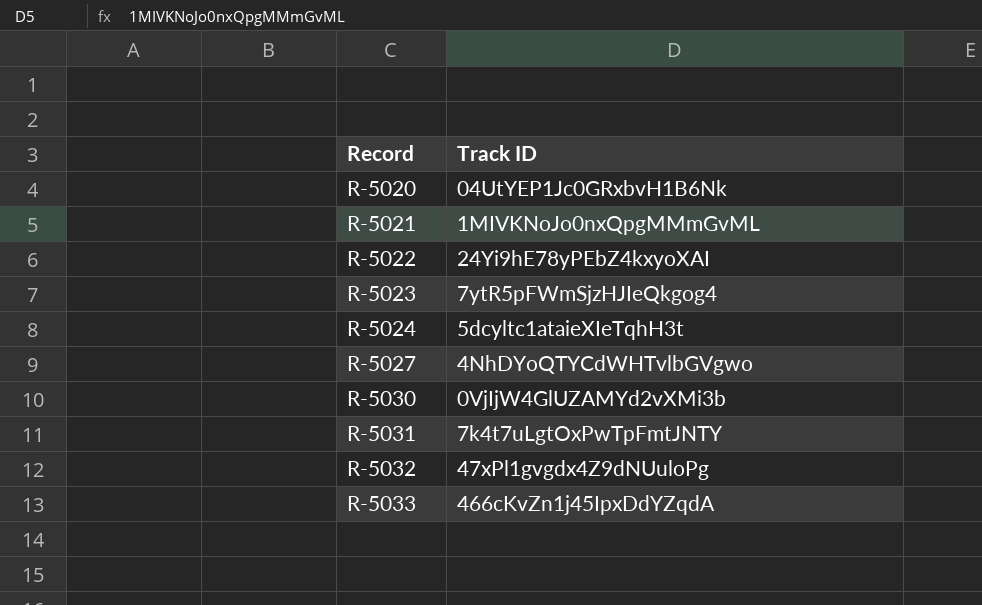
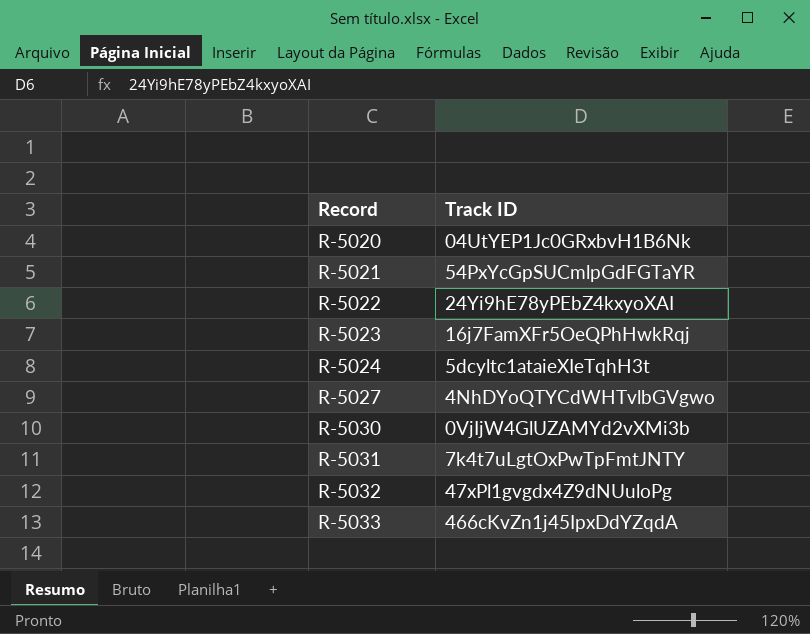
R-5021 | Track ID: 1MIVKNoJo0nxQpgMMmGvML -> 54PxYcGpSUCmlpGdFGTaYR
R-5023 | Track ID: 7ytR5pFWmSjzHJIeQkgog4 -> 16j7FamXFr5OeQPhHwkRqj

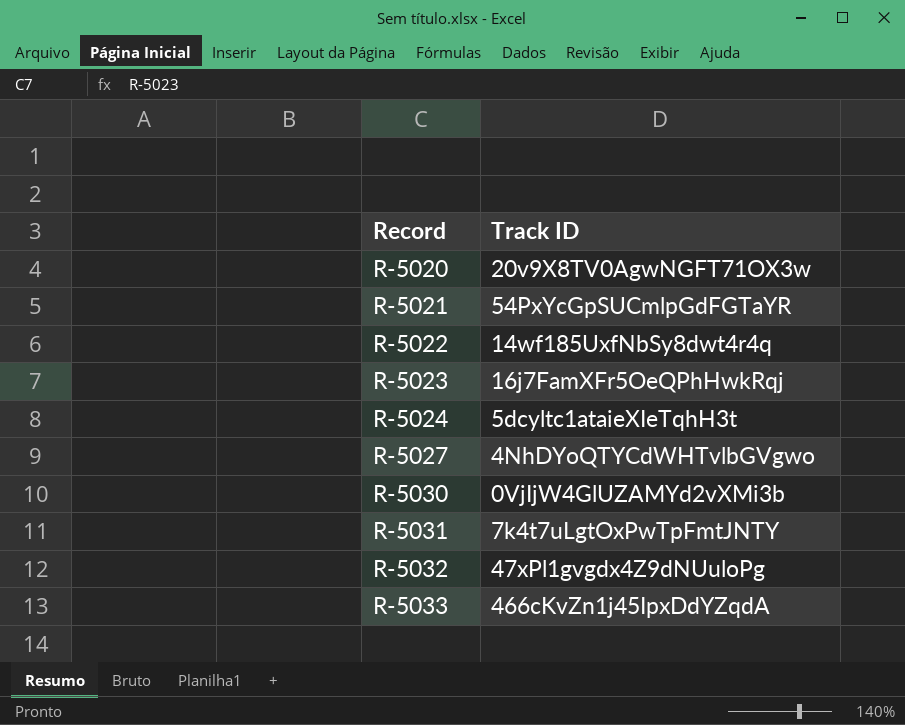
R-5020 | Track ID: 04UtYEP1Jc0GRxbvH1B6Nk -> 20v9X8TV0AgwNGFT71OX3w
R-5022 | Track ID: 24Yi9hE78yPEbZ4kxyoXAI -> 14wf185UxfNbSy8dwt4r4q

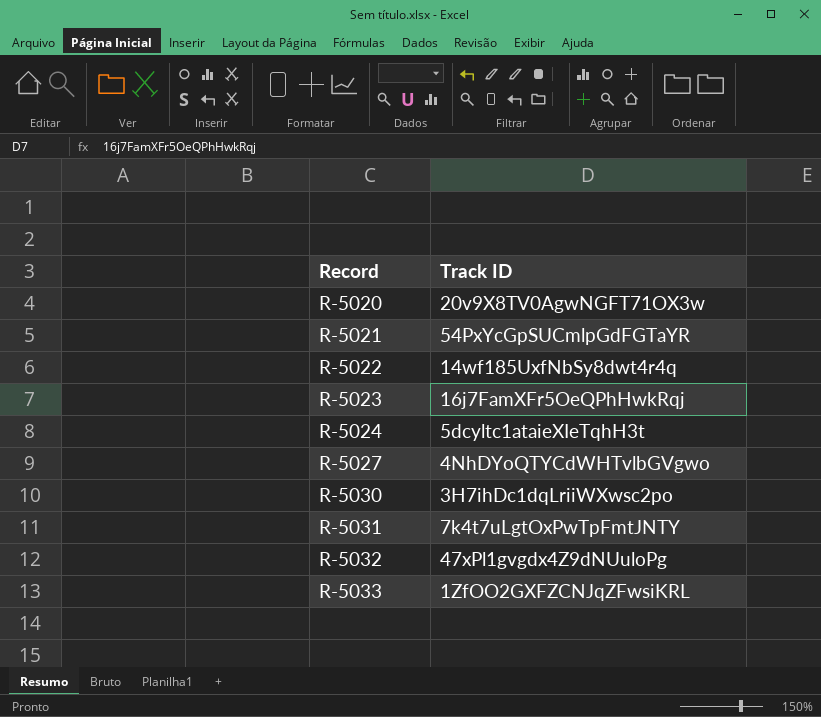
R-5030 | Track ID: 0VjIjW4GlUZAMYd2vXMi3b -> 3H7ihDc1dqLriiWXwsc2po
R-5033 | Track ID: 466cKvZn1j45IpxDdYZqdA -> 1ZfOO2GXFZCNJqZFwsiKRL

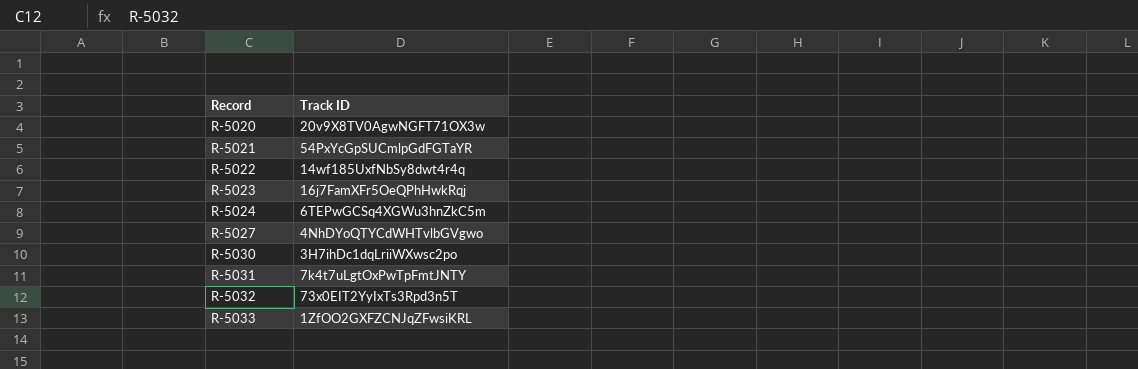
R-5024 | Track ID: 5dcyltc1ataieXIeTqhH3t -> 6TEPwGCSq4XGWu3hnZkC5m
R-5032 | Track ID: 47xPl1gvgdx4Z9dNUuloPg -> 73x0EIT2YyIxTs3Rpd3n5T

